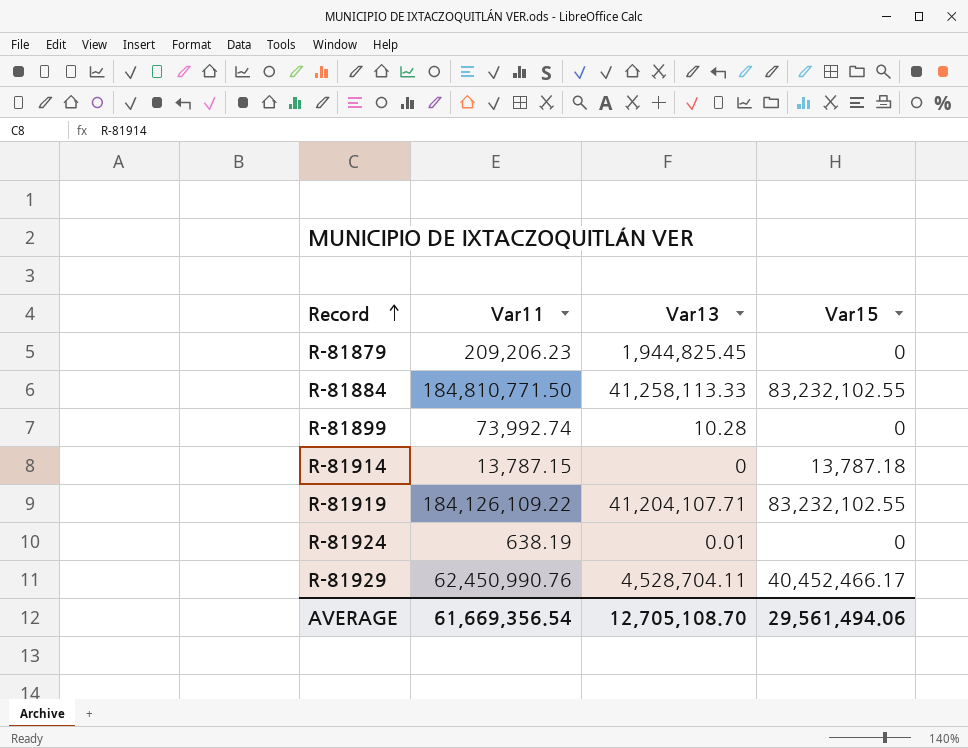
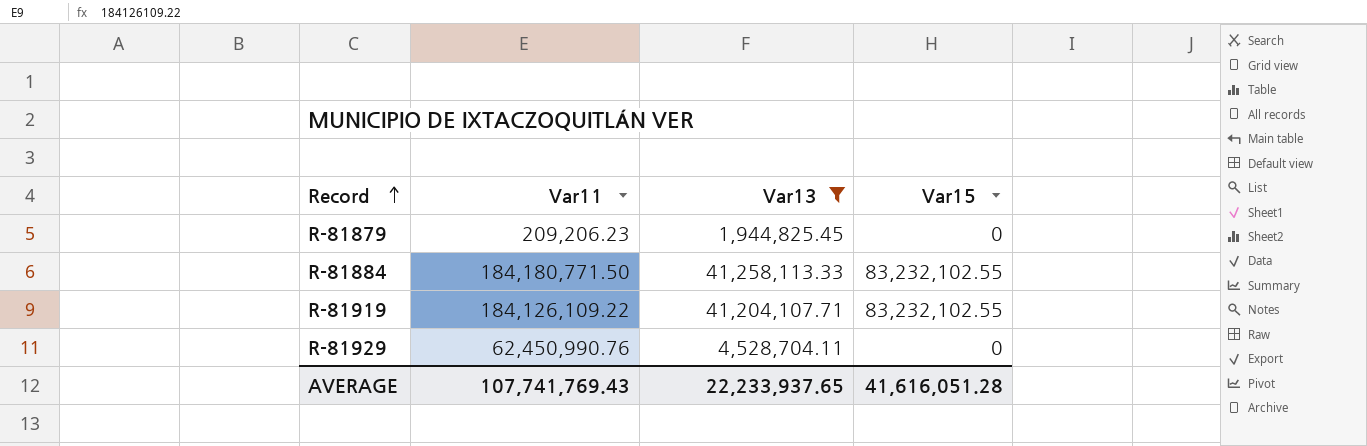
filter: none -> Var13 >= 1,944,825.45
R-81884 | Var11: 184,810,771.50 -> 184,180,771.50
R-81929 | Var15: 40,452,466.17 -> 0
AVERAGE | Var11: 61,669,356.54 -> 107,741,769.43
AVERAGE | Var13: 12,705,108.70 -> 22,233,937.65
AVERAGE | Var15: 29,561,494.06 -> 41,616,051.28

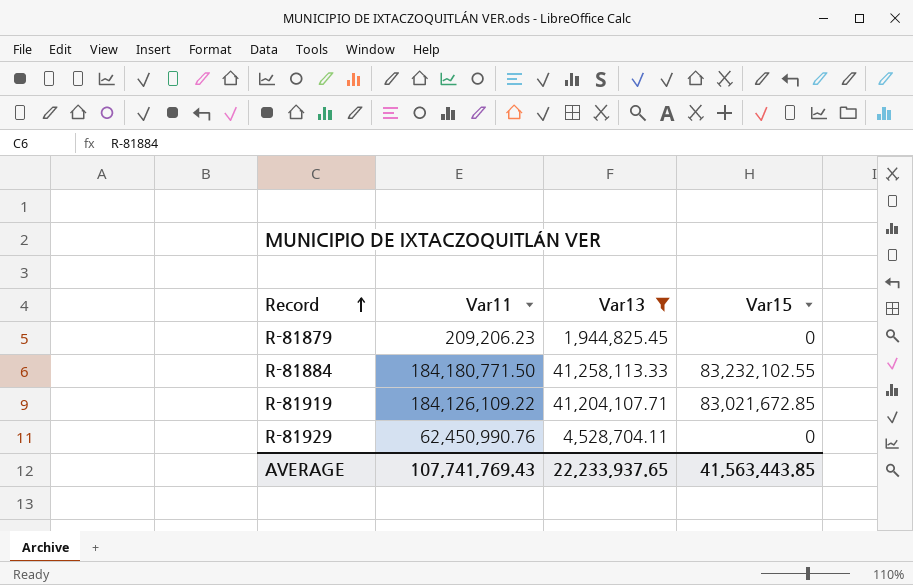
R-81919 | Var15: 83,232,102.55 -> 83,021,672.85
AVERAGE | Var15: 41,616,051.28 -> 41,563,443.85

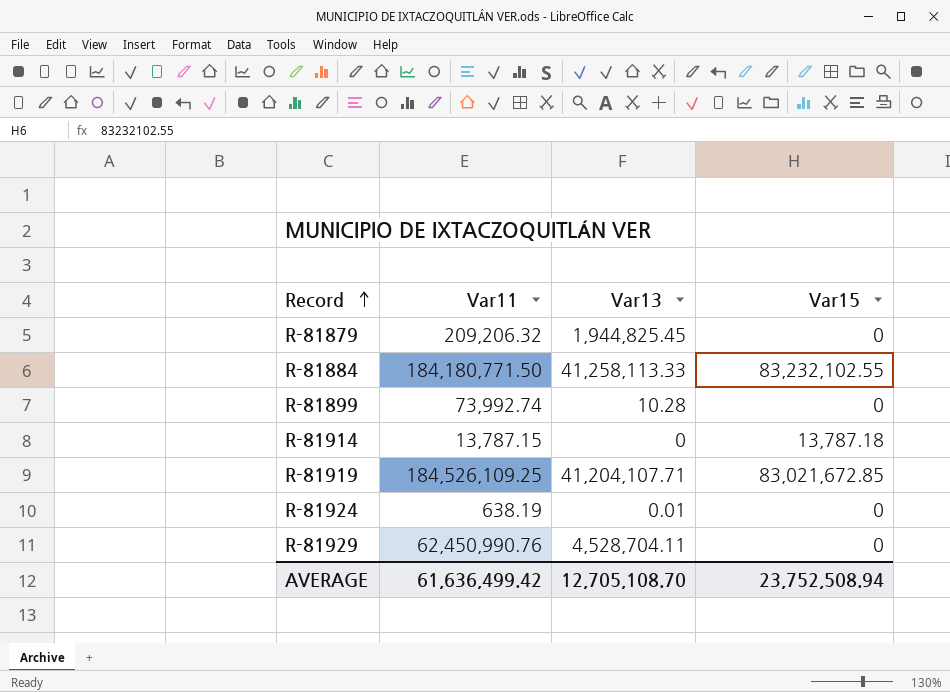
filter: Var13 >= 1,944,825.45 -> none
R-81879 | Var11: 209,206.23 -> 209,206.32
R-81919 | Var11: 184,126,109.22 -> 184,526,109.25
AVERAGE | Var11: 107,741,769.43 -> 61,636,499.42
AVERAGE | Var13: 22,233,937.65 -> 12,705,108.70
AVERAGE | Var15: 41,563,443.85 -> 23,752,508.94

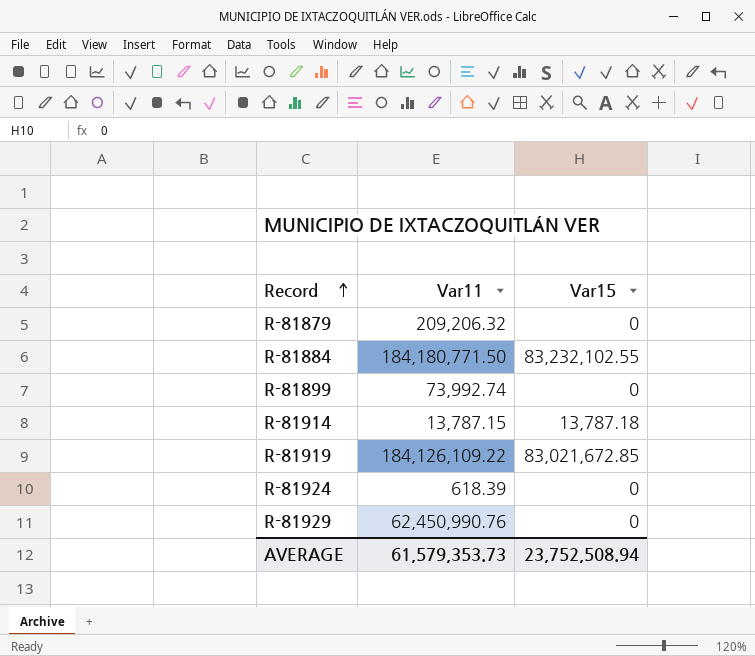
column Var13 | position: 3 -> none
R-81919 | Var11: 184,526,109.25 -> 184,126,109.22
R-81924 | Var11: 638.19 -> 618.39
AVERAGE | Var11: 61,636,499.42 -> 61,579,353.73

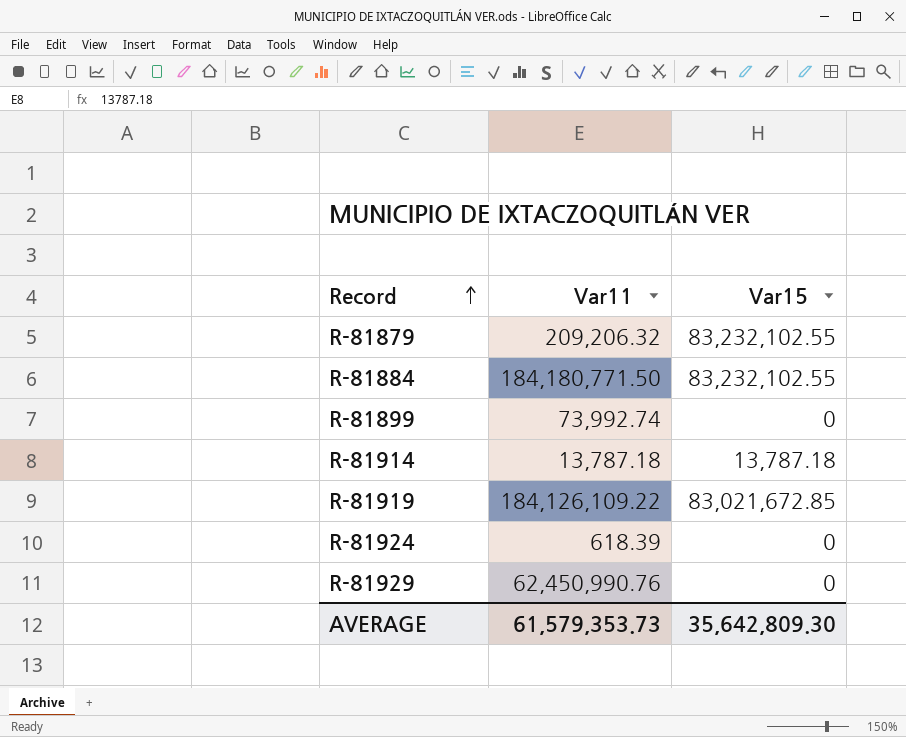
R-81879 | Var15: 0 -> 83,232,102.55
R-81914 | Var11: 13,787.15 -> 13,787.18
AVERAGE | Var15: 23,752,508.94 -> 35,642,809.30

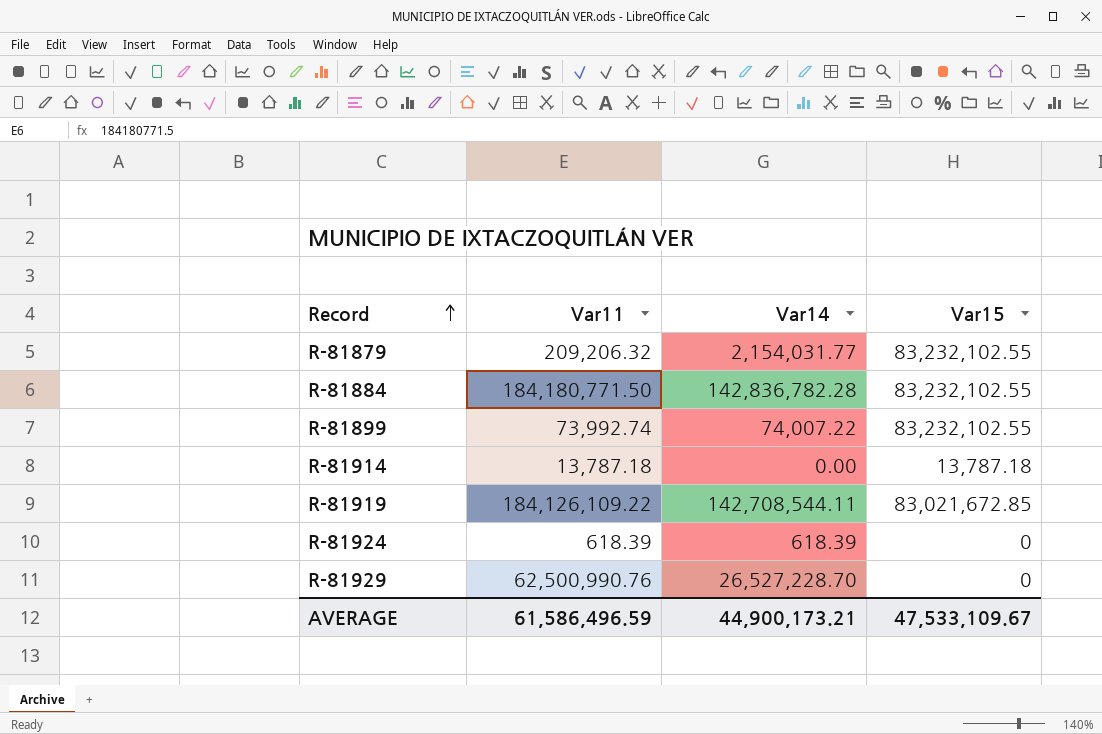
column Var14 | position: none -> 3
R-81899 | Var15: 0 -> 83,232,102.55
R-81929 | Var11: 62,450,990.76 -> 62,500,990.76
AVERAGE | Var11: 61,579,353.73 -> 61,586,496.59
AVERAGE | Var15: 35,642,809.30 -> 47,533,109.67

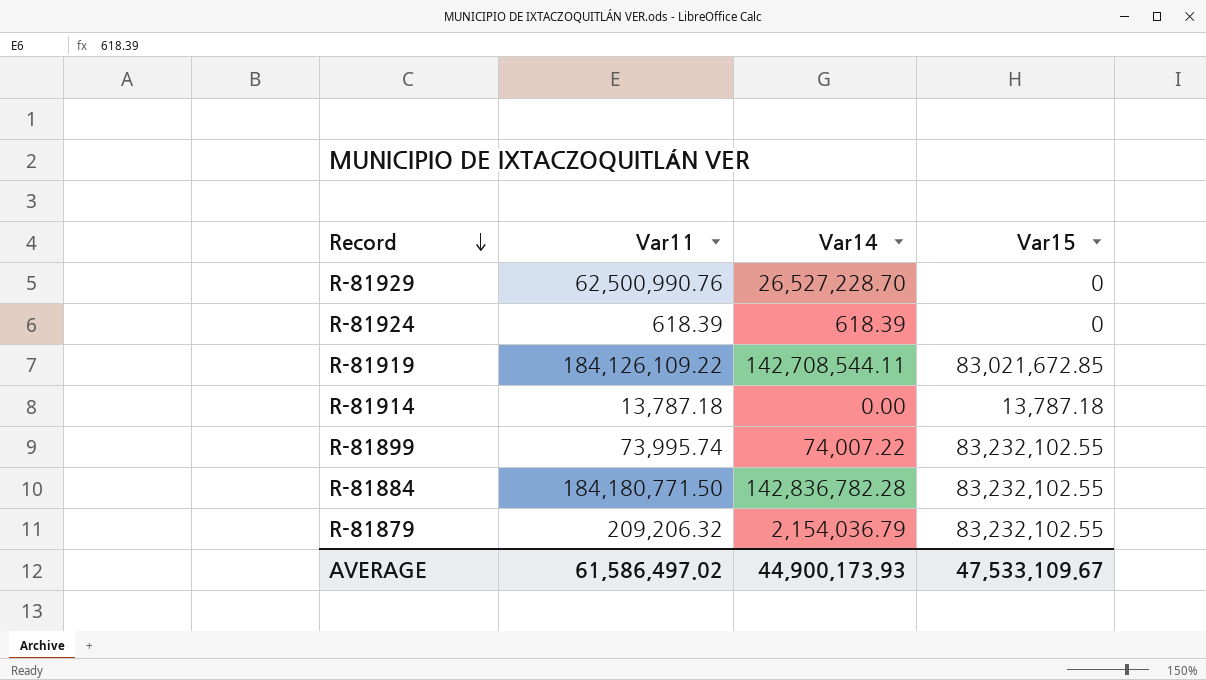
row order: Record ascending -> Record descending
R-81899 | Var11: 73,992.74 -> 73,995.74
R-81879 | Var14: 2,154,031.77 -> 2,154,036.79
AVERAGE | Var11: 61,586,496.59 -> 61,586,497.02
AVERAGE | Var14: 44,900,173.21 -> 44,900,173.93

